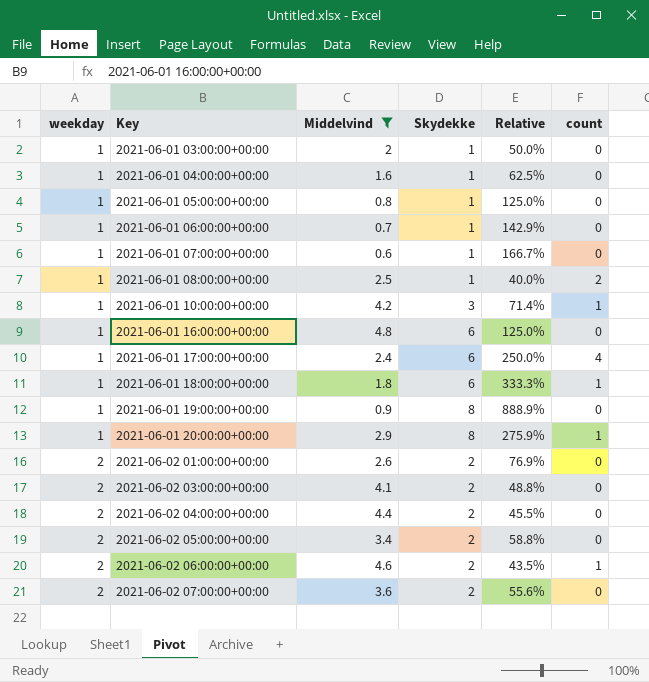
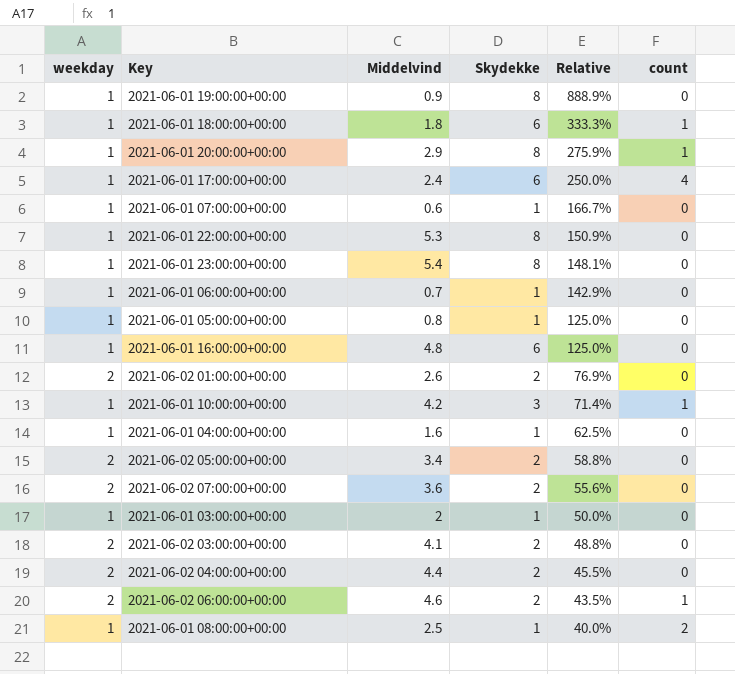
filter: Middelvind <= 4.8 -> none
row order: weekday ascending -> Relative descending

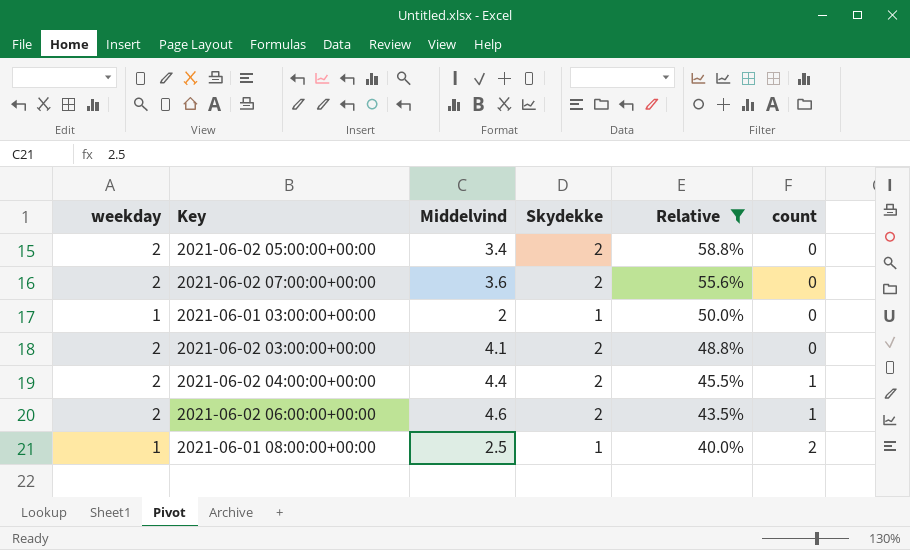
filter: none -> Relative <= 58.8%
2021-06-02 04:00:00+00:00 | count: 0 -> 1

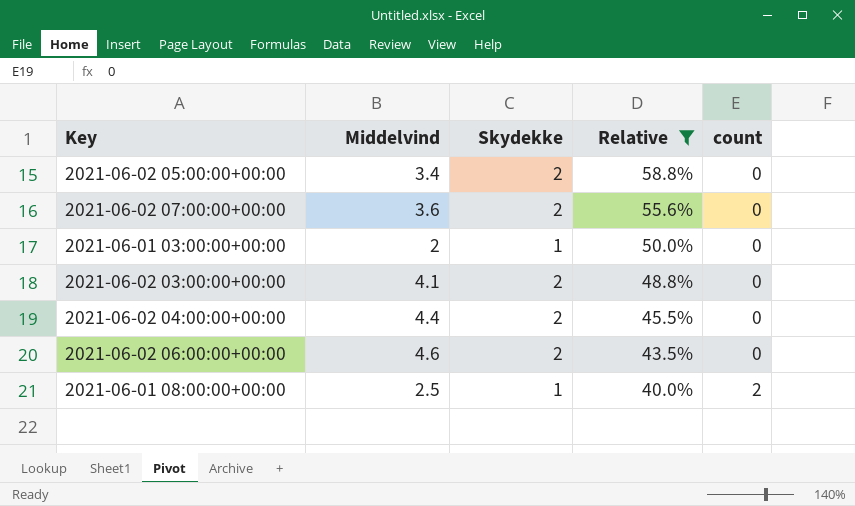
column weekday | position: 1 -> none
2021-06-02 04:00:00+00:00 | count: 1 -> 0
2021-06-02 06:00:00+00:00 | count: 1 -> 0

